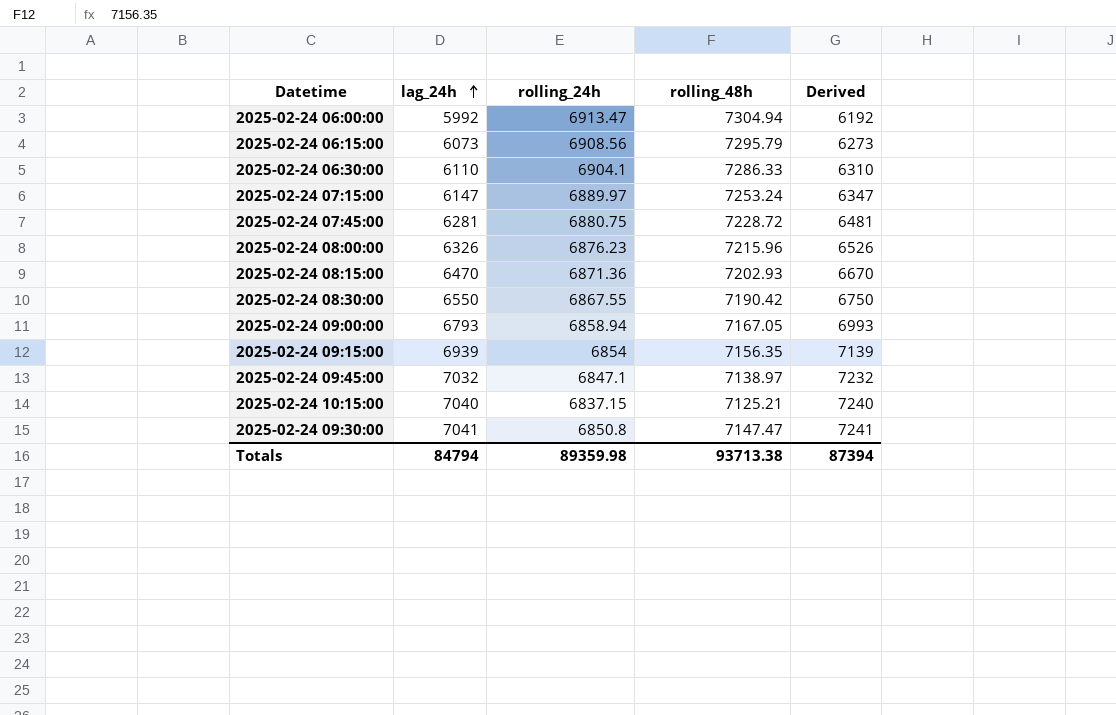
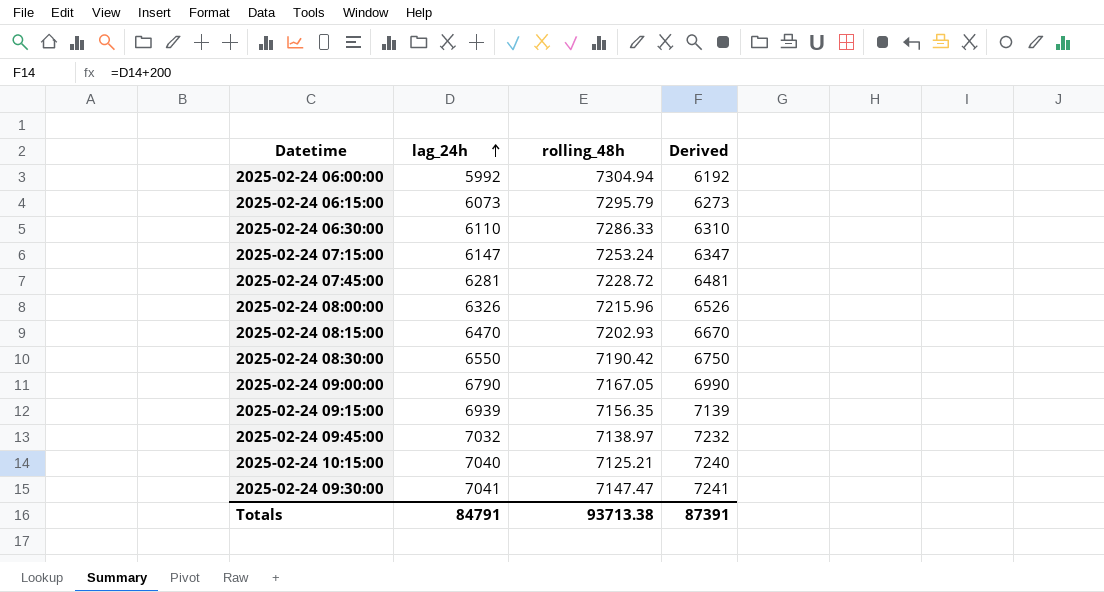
column rolling_24h | position: 3 -> none
2025-02-24 09:00:00 | lag_24h: 6793 -> 6790
2025-02-24 09:00:00 | Derived: 6993 -> 6990
Totals | lag_24h: 84794 -> 84791
Totals | Derived: 87394 -> 87391

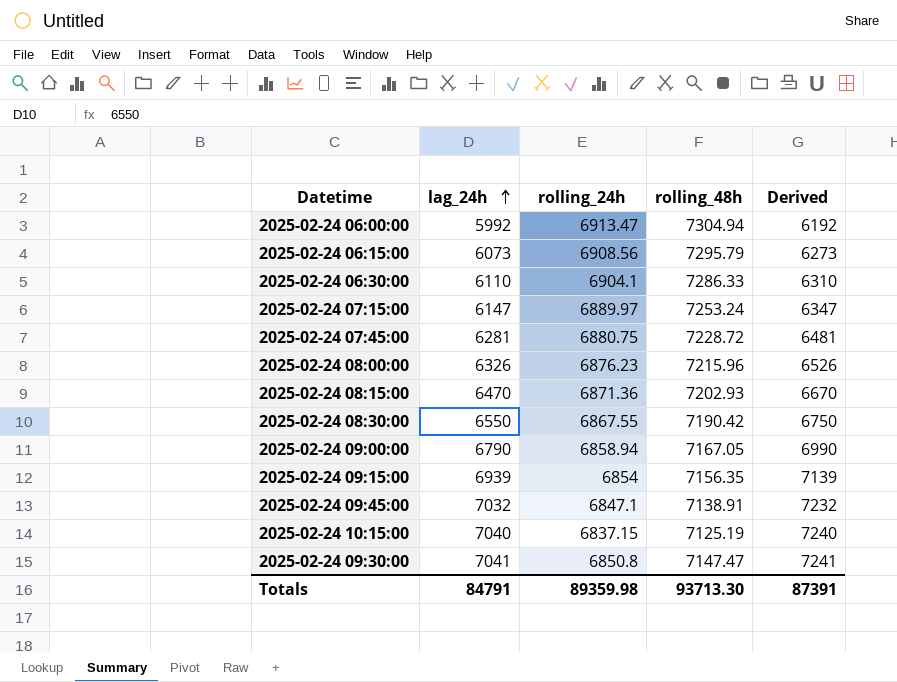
column rolling_24h | position: none -> 3
2025-02-24 09:45:00 | rolling_48h: 7138.97 -> 7138.91
2025-02-24 10:15:00 | rolling_48h: 7125.21 -> 7125.19
Totals | rolling_48h: 93713.38 -> 93713.30

